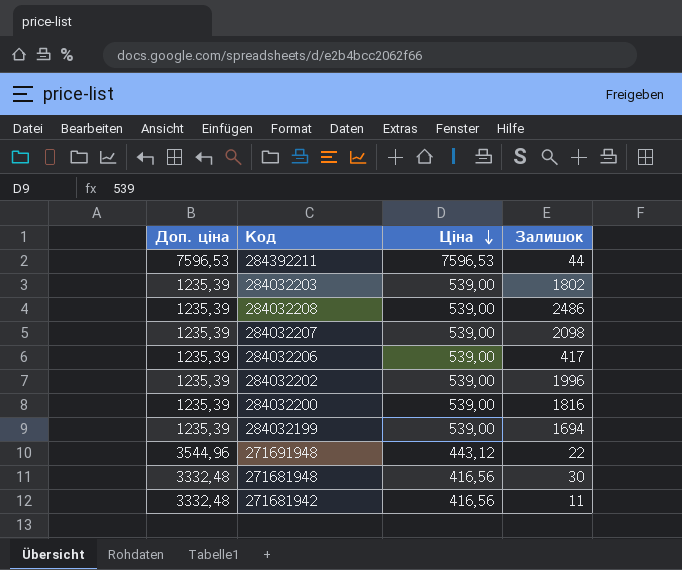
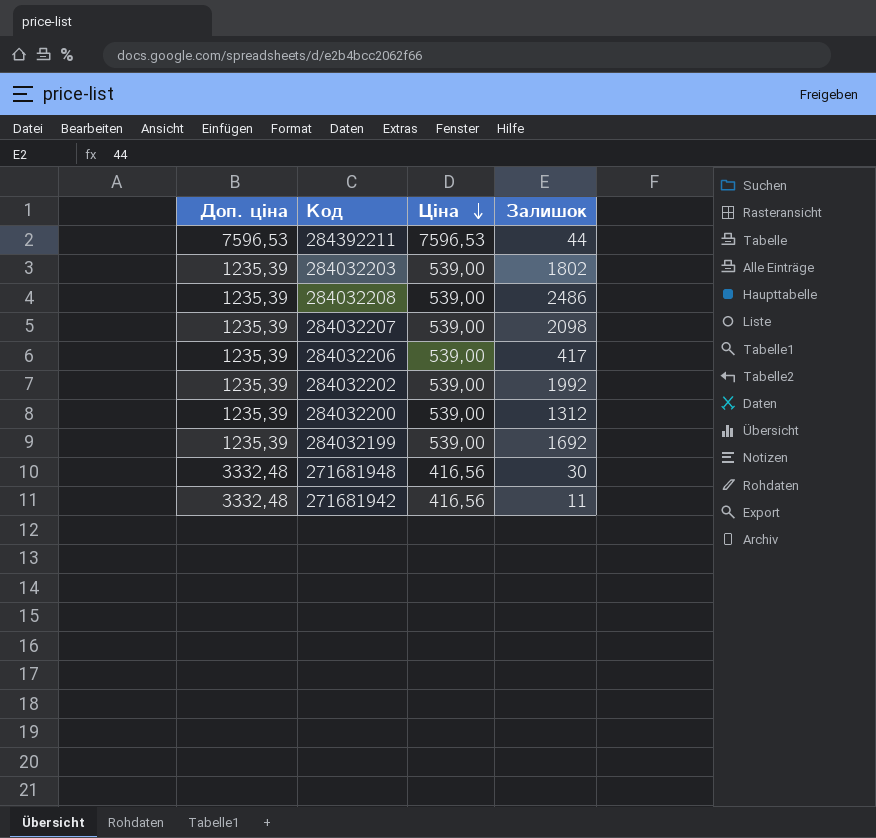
row 271691948: 3544,96 | 443,12 | 22 -> none
284032202 | Залишок: 1996 -> 1992
284032200 | Залишок: 1816 -> 1312
284032199 | Залишок: 1694 -> 1692

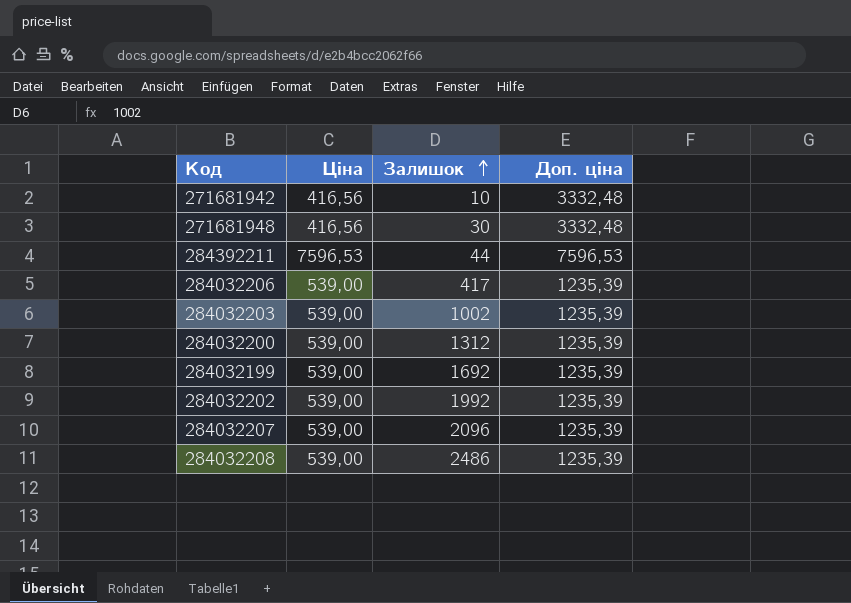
row order: Ціна descending -> Залишок ascending
column Доп. ціна | position: 1 -> 4
271681942 | Залишок: 11 -> 10
284032203 | Залишок: 1802 -> 1002
284032207 | Залишок: 2098 -> 2096

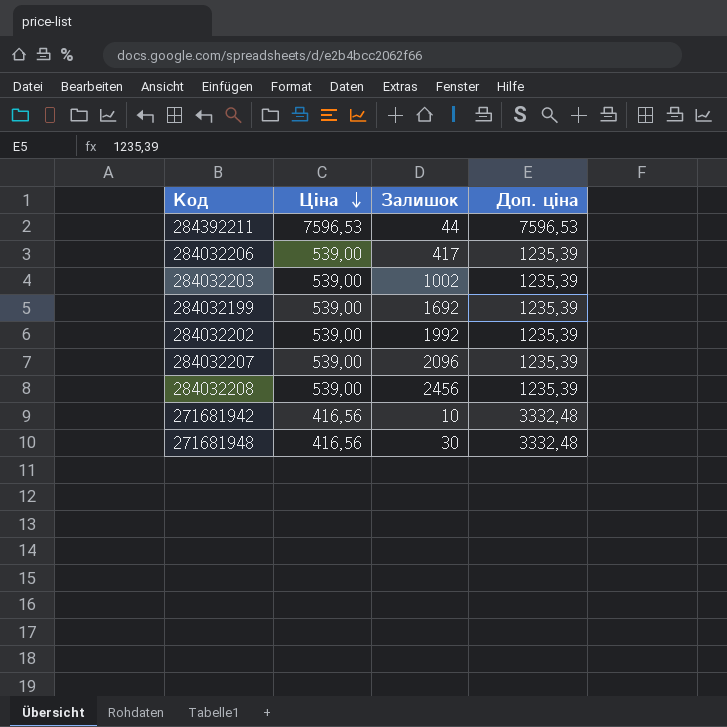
row order: Залишок ascending -> Ціна descending
row 284032200: 539,00 | 1312 | 1235,39 -> none
284032208 | Залишок: 2486 -> 2456

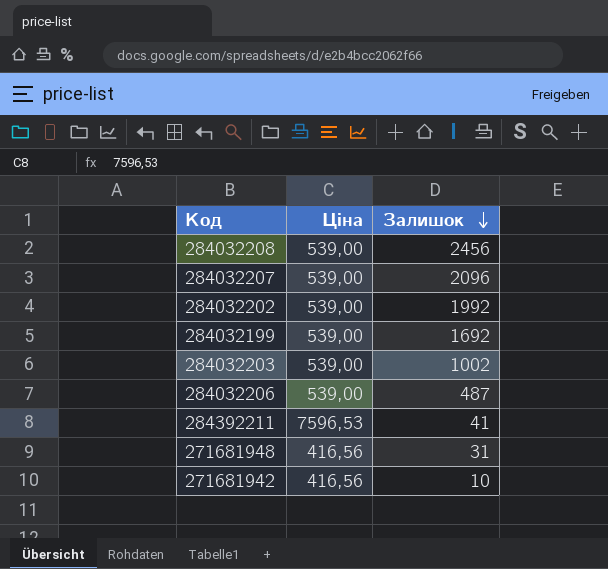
row order: Ціна descending -> Залишок descending
column Доп. ціна | position: 4 -> none
284032206 | Залишок: 417 -> 487
284392211 | Залишок: 44 -> 41
271681948 | Залишок: 30 -> 31

